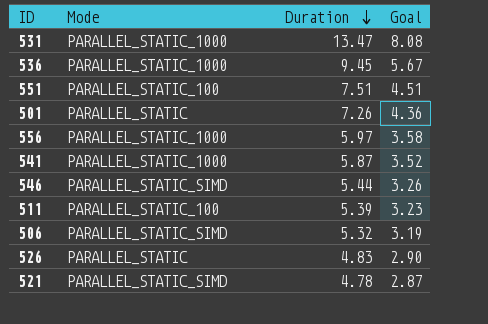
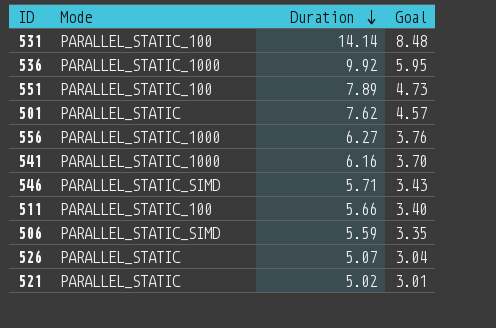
531 | Mode: PARALLEL_STATIC_1000 -> PARALLEL_STATIC_100
531 | Duration: 13.47 -> 14.14
531 | Goal: 8.08 -> 8.48
536 | Duration: 9.45 -> 9.92
536 | Goal: 5.67 -> 5.95
551 | Duration: 7.51 -> 7.89
551 | Goal: 4.51 -> 4.73
501 | Duration: 7.26 -> 7.62
501 | Goal: 4.36 -> 4.57
556 | Duration: 5.97 -> 6.27
556 | Goal: 3.58 -> 3.76
541 | Duration: 5.87 -> 6.16
541 | Goal: 3.52 -> 3.70
546 | Duration: 5.44 -> 5.71
546 | Goal: 3.26 -> 3.43
511 | Duration: 5.39 -> 5.66
511 | Goal: 3.23 -> 3.40
506 | Duration: 5.32 -> 5.59
506 | Goal: 3.19 -> 3.35
526 | Duration: 4.83 -> 5.07
526 | Goal: 2.90 -> 3.04
521 | Mode: PARALLEL_STATIC_SIMD -> PARALLEL_STATIC
521 | Duration: 4.78 -> 5.02
521 | Goal: 2.87 -> 3.01

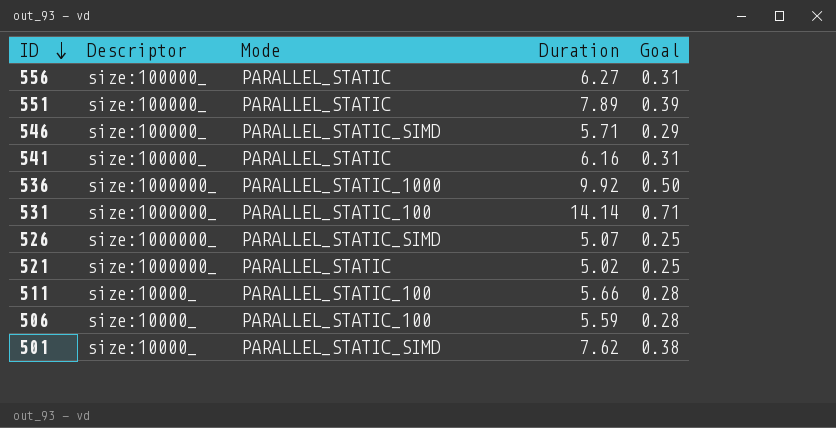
row order: Duration descending -> ID descending
column Descriptor | position: none -> 2
column Goal | formula: [Duration] * 0.6 -> [Duration] * 0.05
556 | Mode: PARALLEL_STATIC_1000 -> PARALLEL_STATIC
551 | Mode: PARALLEL_STATIC_100 -> PARALLEL_STATIC
541 | Mode: PARALLEL_STATIC_1000 -> PARALLEL_STATIC
526 | Mode: PARALLEL_STATIC -> PARALLEL_STATIC_SIMD
506 | Mode: PARALLEL_STATIC_SIMD -> PARALLEL_STATIC_100
501 | Mode: PARALLEL_STATIC -> PARALLEL_STATIC_SIMD

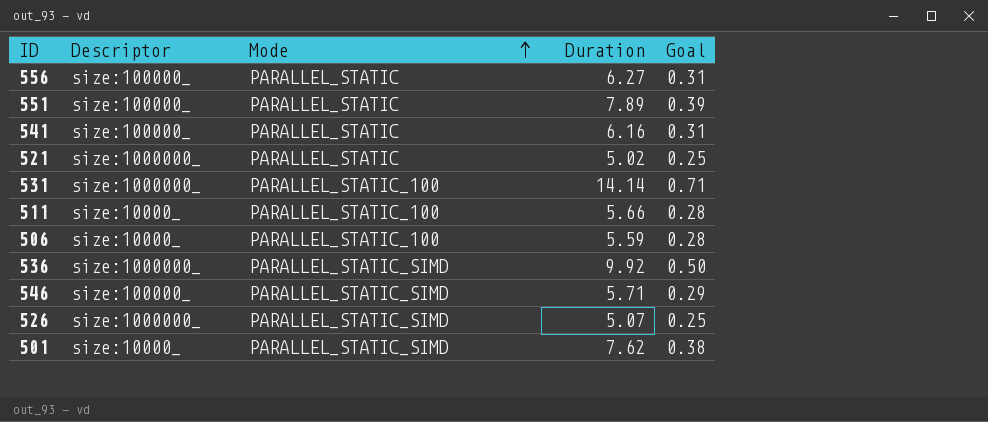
row order: ID descending -> Mode ascending
536 | Mode: PARALLEL_STATIC_1000 -> PARALLEL_STATIC_SIMD

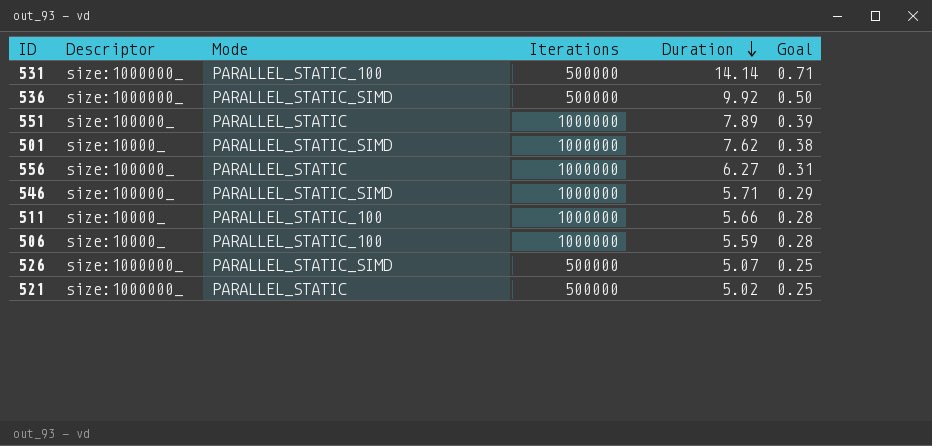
row order: Mode ascending -> Duration descending
column Iterations | position: none -> 4
row 541: size:100000_ | PARALLEL_STATIC | 6.16 | 0.31 -> none

